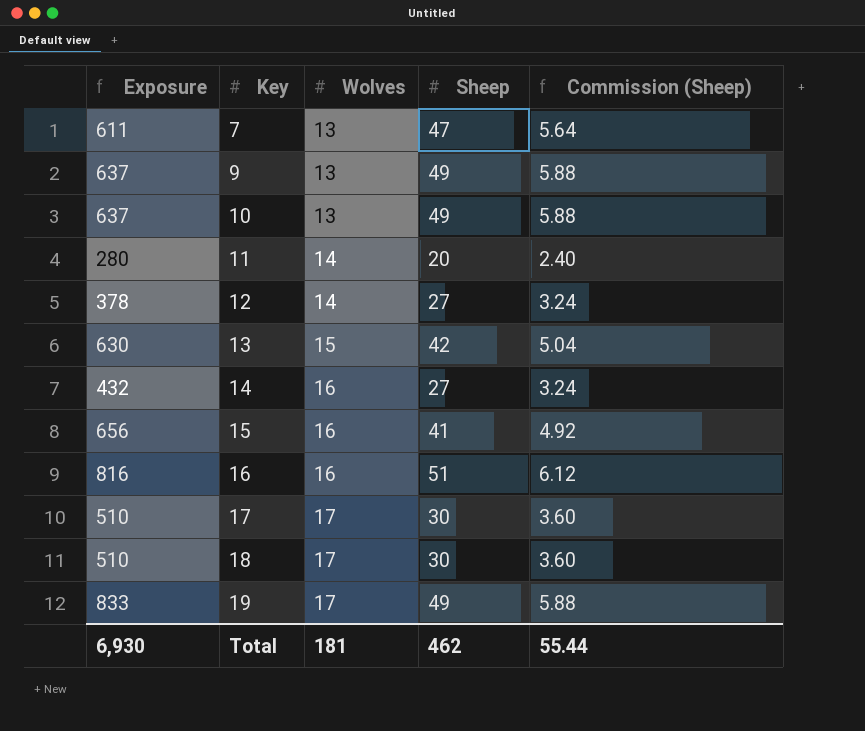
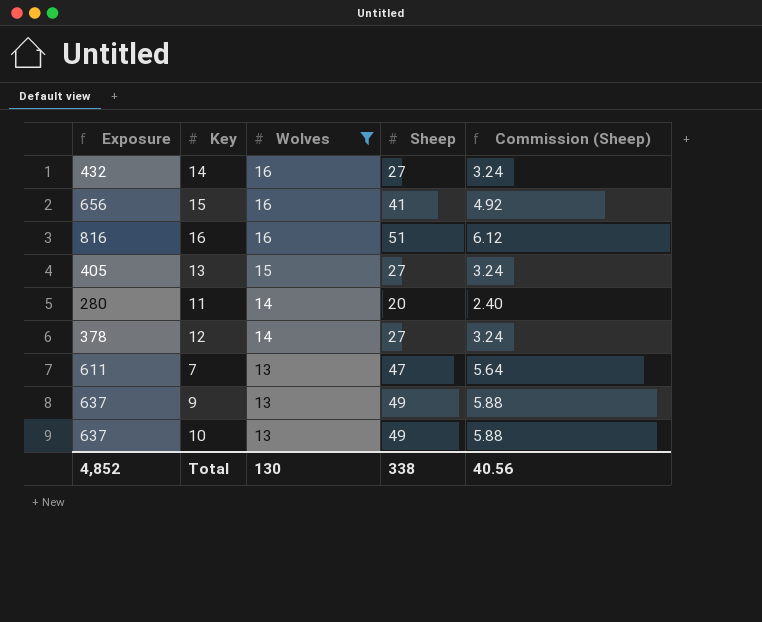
filter: none -> Wolves != 17
row order: Key ascending -> Wolves descending
13 | Exposure: 630 -> 405
13 | Sheep: 42 -> 27
13 | Commission (Sheep): 5.04 -> 3.24
Total | Exposure: 6,930 -> 4,852
Total | Wolves: 181 -> 130
Total | Sheep: 462 -> 338
Total | Commission (Sheep): 55.44 -> 40.56

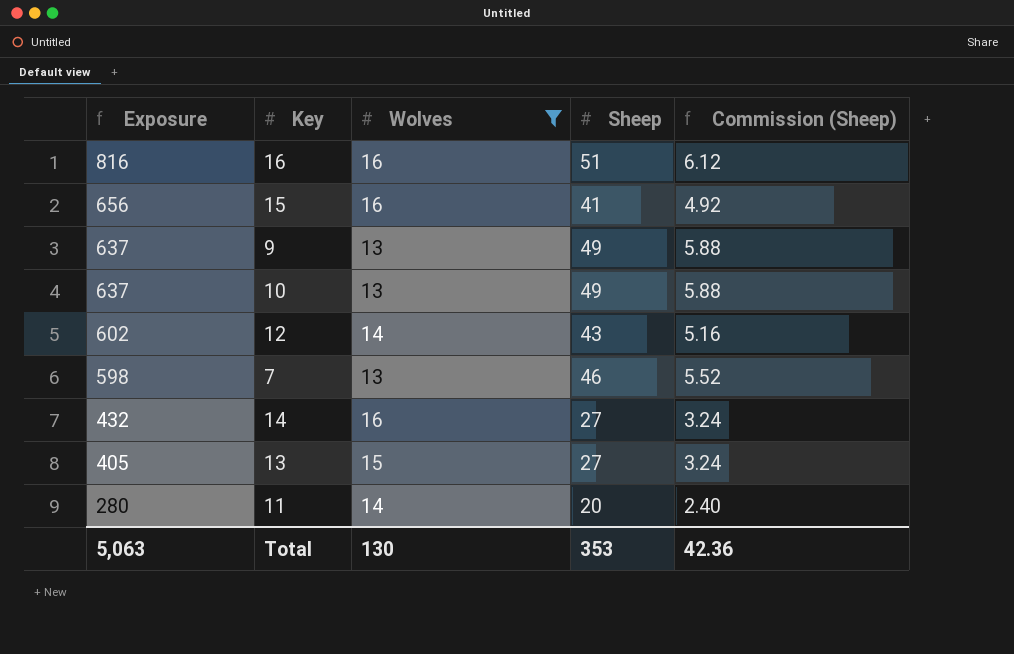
row order: Wolves descending -> Exposure descending
12 | Exposure: 378 -> 602
12 | Sheep: 27 -> 43
12 | Commission (Sheep): 3.24 -> 5.16
7 | Exposure: 611 -> 598
7 | Sheep: 47 -> 46
7 | Commission (Sheep): 5.64 -> 5.52
Total | Exposure: 4,852 -> 5,063
Total | Sheep: 338 -> 353
Total | Commission (Sheep): 40.56 -> 42.36

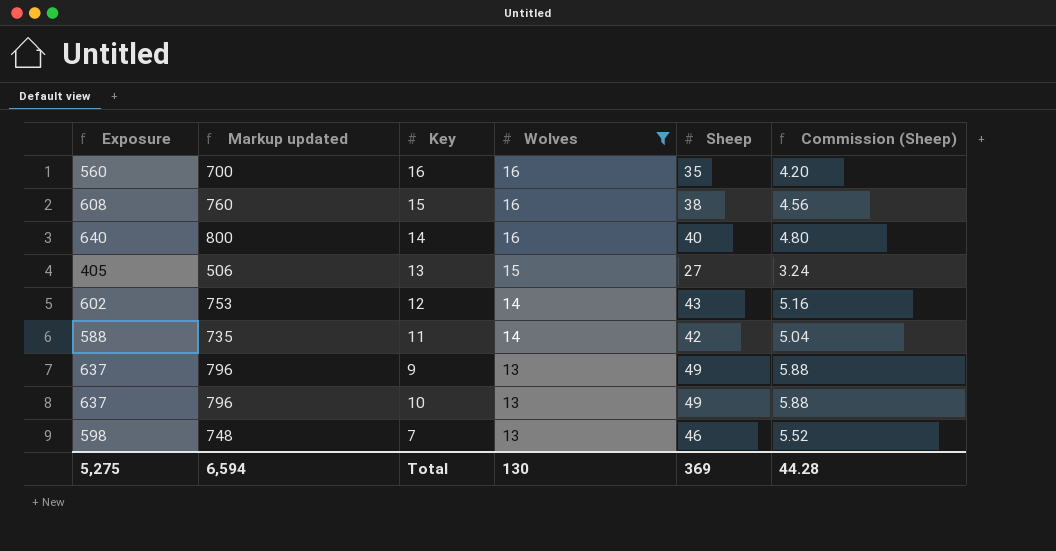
row order: Exposure descending -> Wolves descending
column Markup updated | formula: none -> [Exposure] * 1.25
16 | Exposure: 816 -> 560
16 | Sheep: 51 -> 35
16 | Commission (Sheep): 6.12 -> 4.20
15 | Exposure: 656 -> 608
15 | Sheep: 41 -> 38
15 | Commission (Sheep): 4.92 -> 4.56
14 | Exposure: 432 -> 640
14 | Sheep: 27 -> 40
14 | Commission (Sheep): 3.24 -> 4.80
11 | Exposure: 280 -> 588
11 | Sheep: 20 -> 42
11 | Commission (Sheep): 2.40 -> 5.04
Total | Exposure: 5,063 -> 5,275
Total | Sheep: 353 -> 369
Total | Commission (Sheep): 42.36 -> 44.28

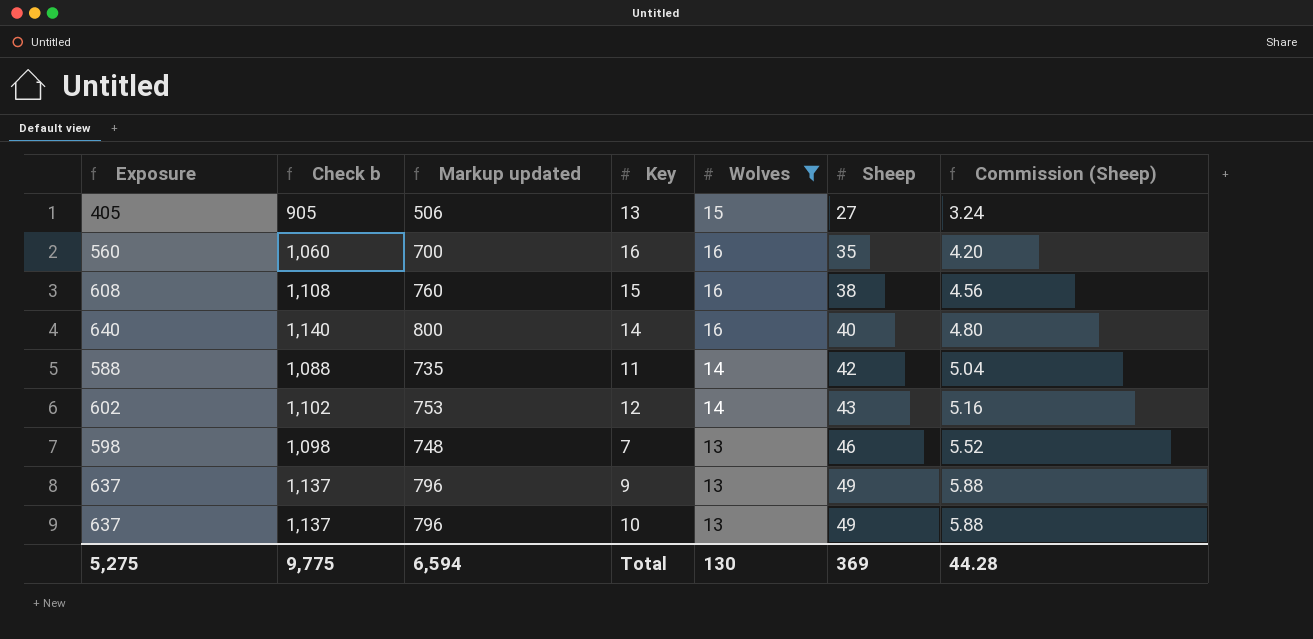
row order: Wolves descending -> Sheep ascending
column Check b | formula: none -> [Exposure] + 500

